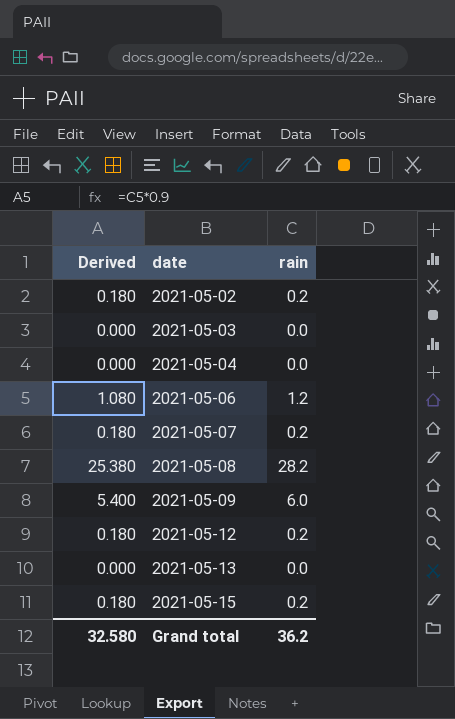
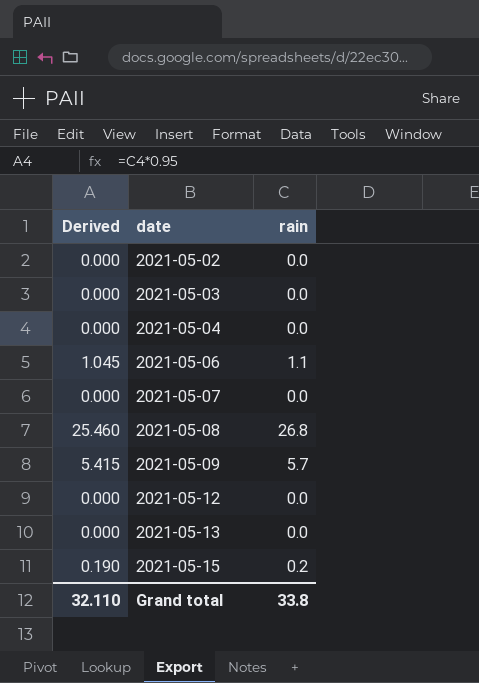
column Derived | formula: [rain] * 0.9 -> [rain] * 0.95
2021-05-02 | rain: 0.2 -> 0.0
2021-05-06 | rain: 1.2 -> 1.1
2021-05-07 | rain: 0.2 -> 0.0
2021-05-08 | rain: 28.2 -> 26.8
2021-05-09 | rain: 6.0 -> 5.7
2021-05-12 | rain: 0.2 -> 0.0
Grand total | Derived: 32.580 -> 32.110
Grand total | rain: 36.2 -> 33.8

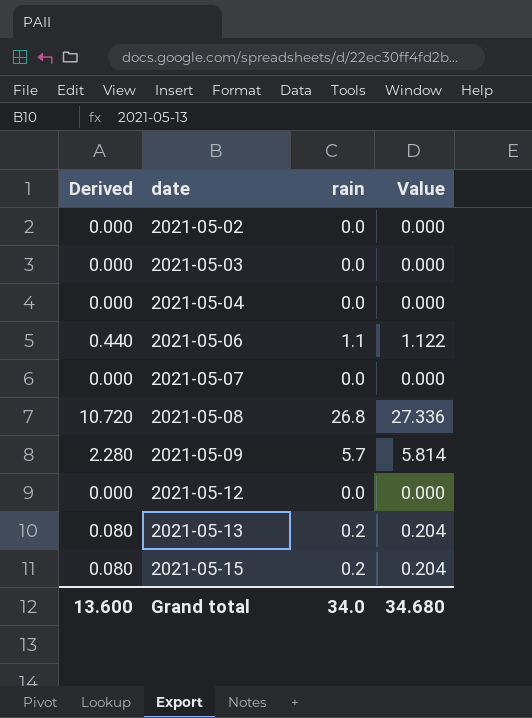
column Derived | formula: [rain] * 0.95 -> [rain] * 0.4
column Value | formula: none -> [rain] * 1.02
2021-05-13 | rain: 0.0 -> 0.2
Grand total | Derived: 32.110 -> 13.600
Grand total | rain: 33.8 -> 34.0

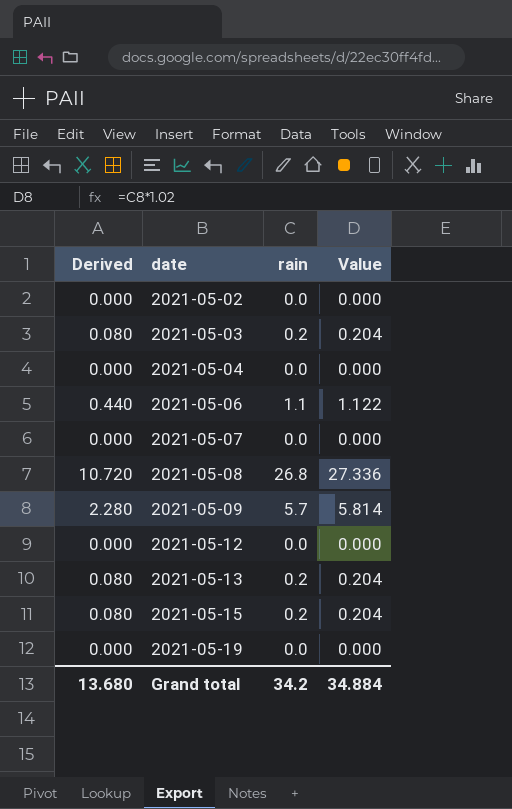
2021-05-03 | Derived: 0.000 -> 0.080
2021-05-03 | rain: 0.0 -> 0.2
2021-05-03 | Value: 0.000 -> 0.204
row 2021-05-19: none -> 0.000 | 0.0 | 0.000
Grand total | Derived: 13.600 -> 13.680
Grand total | rain: 34.0 -> 34.2
Grand total | Value: 34.680 -> 34.884

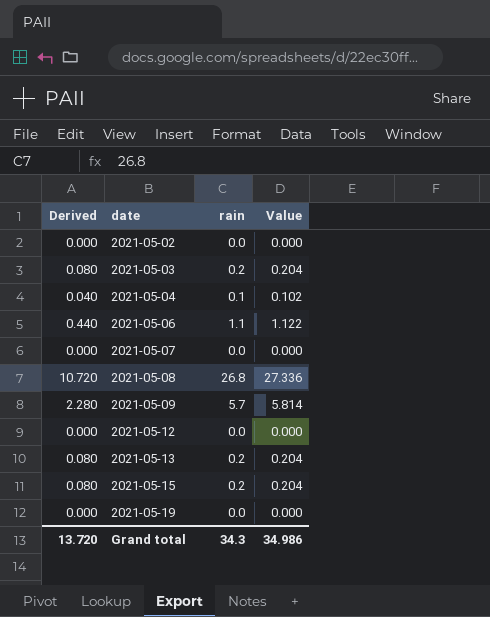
2021-05-04 | Derived: 0.000 -> 0.040
2021-05-04 | rain: 0.0 -> 0.1
2021-05-04 | Value: 0.000 -> 0.102
Grand total | Derived: 13.680 -> 13.720
Grand total | rain: 34.2 -> 34.3
Grand total | Value: 34.884 -> 34.986

